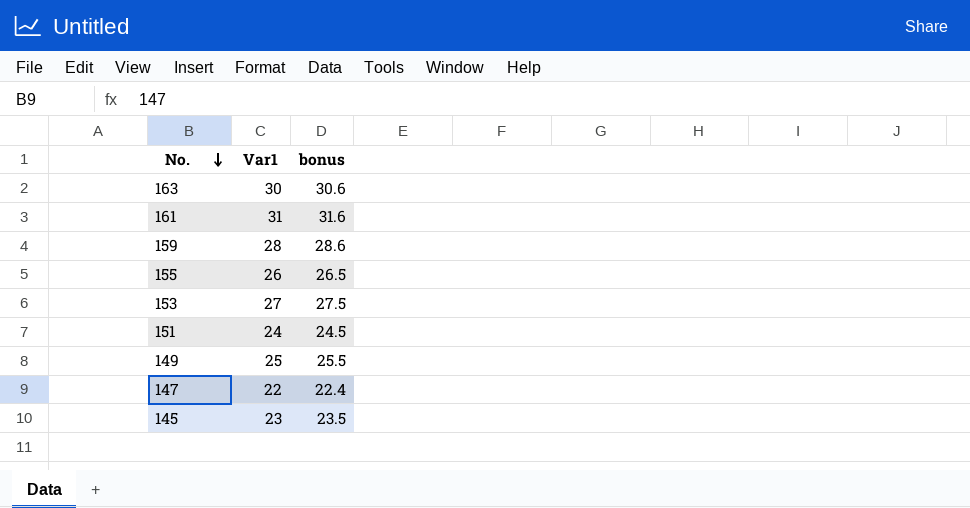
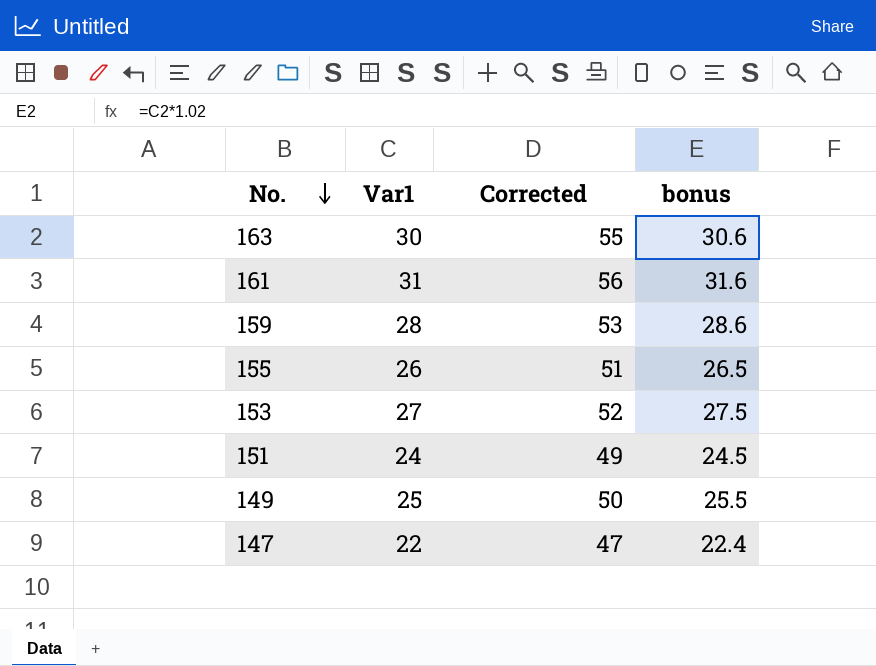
column Corrected | formula: none -> [Var1] + 25
row 145: 23 | 23.5 -> none

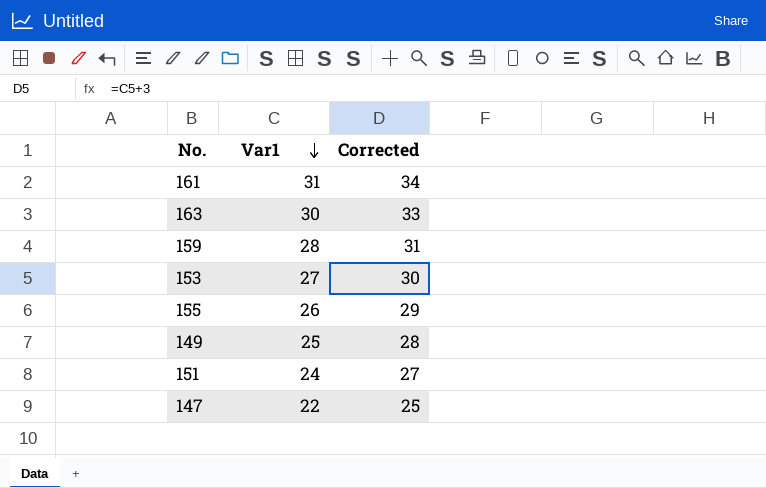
row order: No. descending -> Var1 descending
column bonus | formula: [Var1] * 1.02 -> none
column Corrected | formula: [Var1] + 25 -> [Var1] + 3

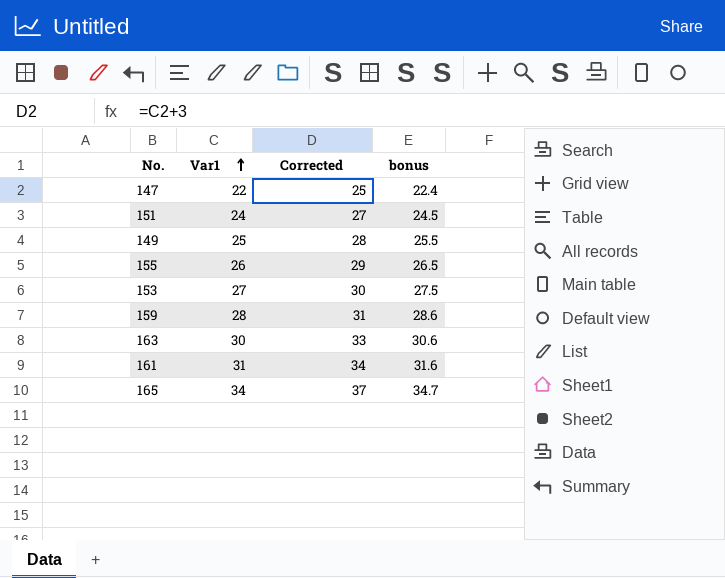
row order: Var1 descending -> Var1 ascending
column bonus | formula: none -> [Var1] * 1.02
row 165: none -> 34 | 37 | 34.7

